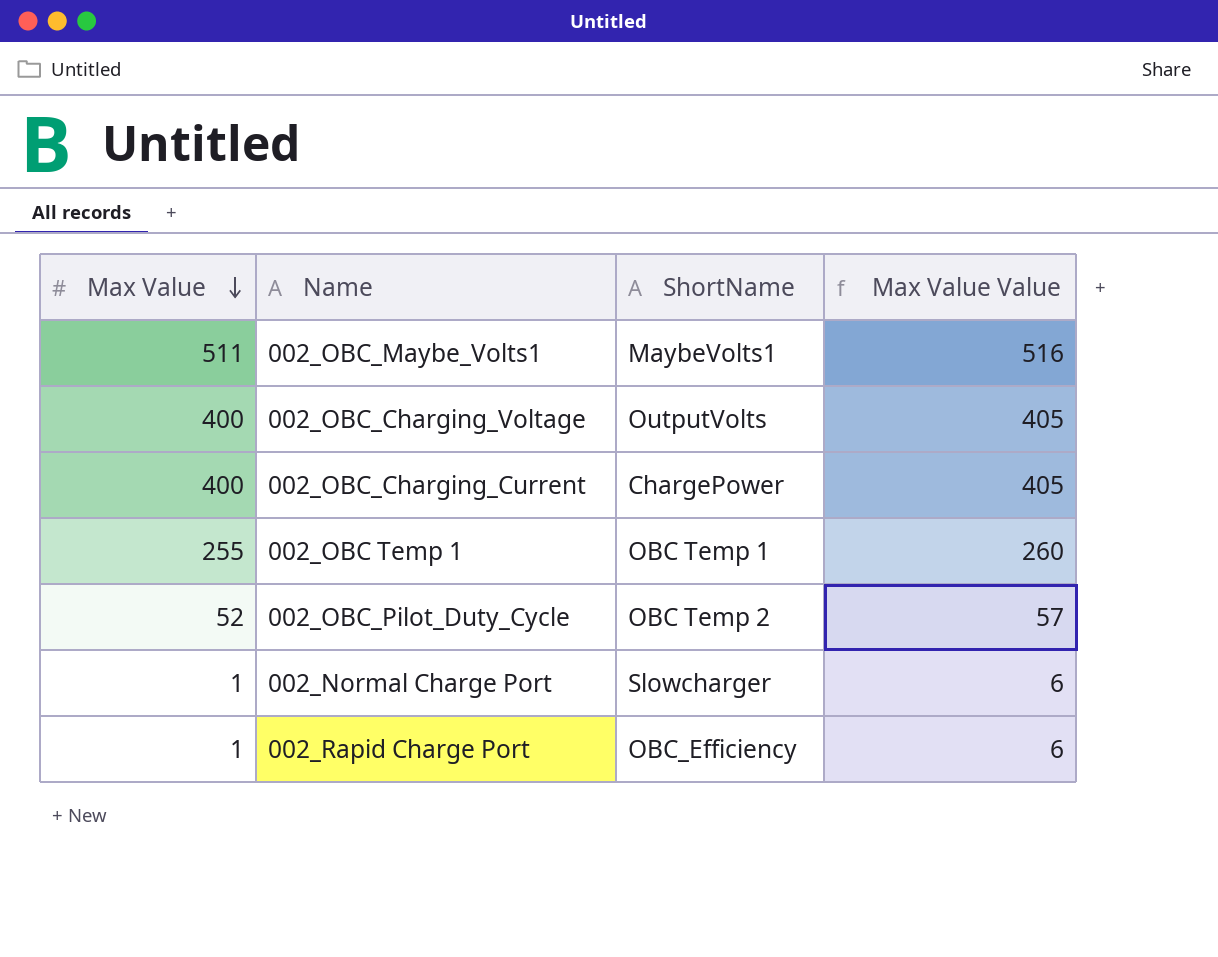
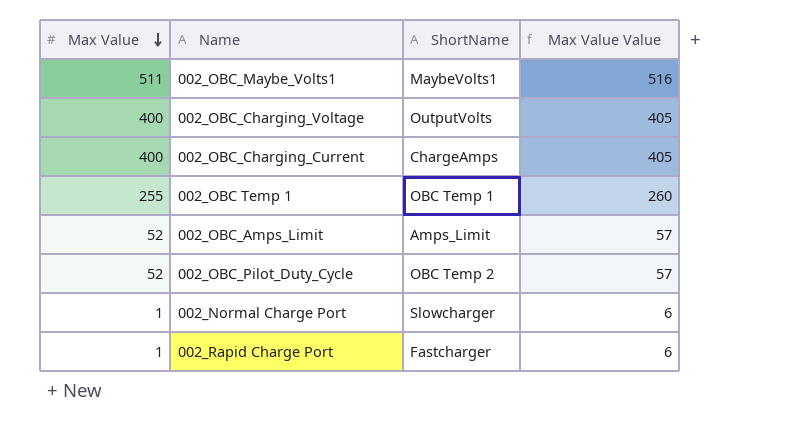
002_OBC_Charging_Current | ShortName: ChargePower -> ChargeAmps
row 002_OBC_Amps_Limit: none -> 52 | Amps_Limit | 57
002_Rapid Charge Port | ShortName: OBC_Efficiency -> Fastcharger

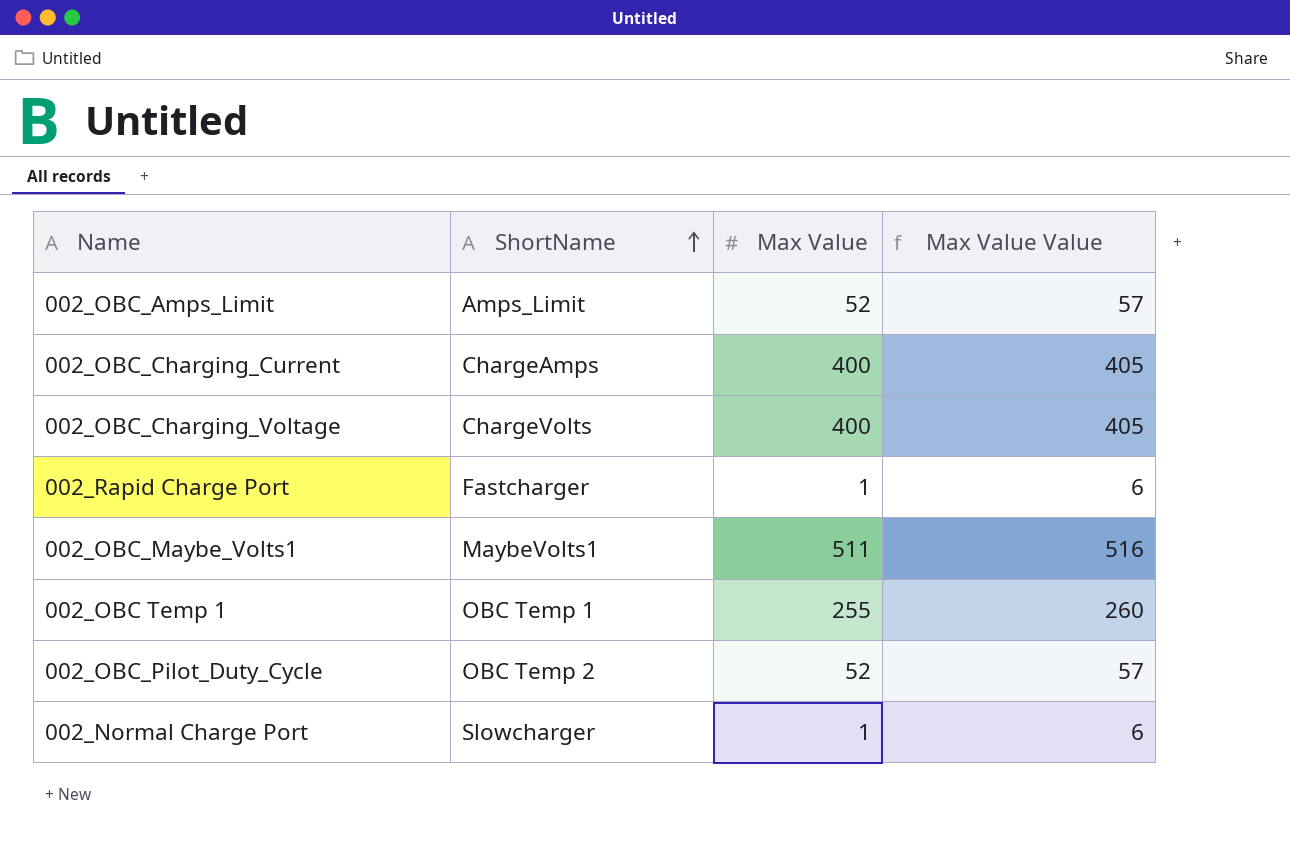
row order: Max Value descending -> ShortName ascending
column Max Value | position: 1 -> 3
002_OBC_Charging_Voltage | ShortName: OutputVolts -> ChargeVolts

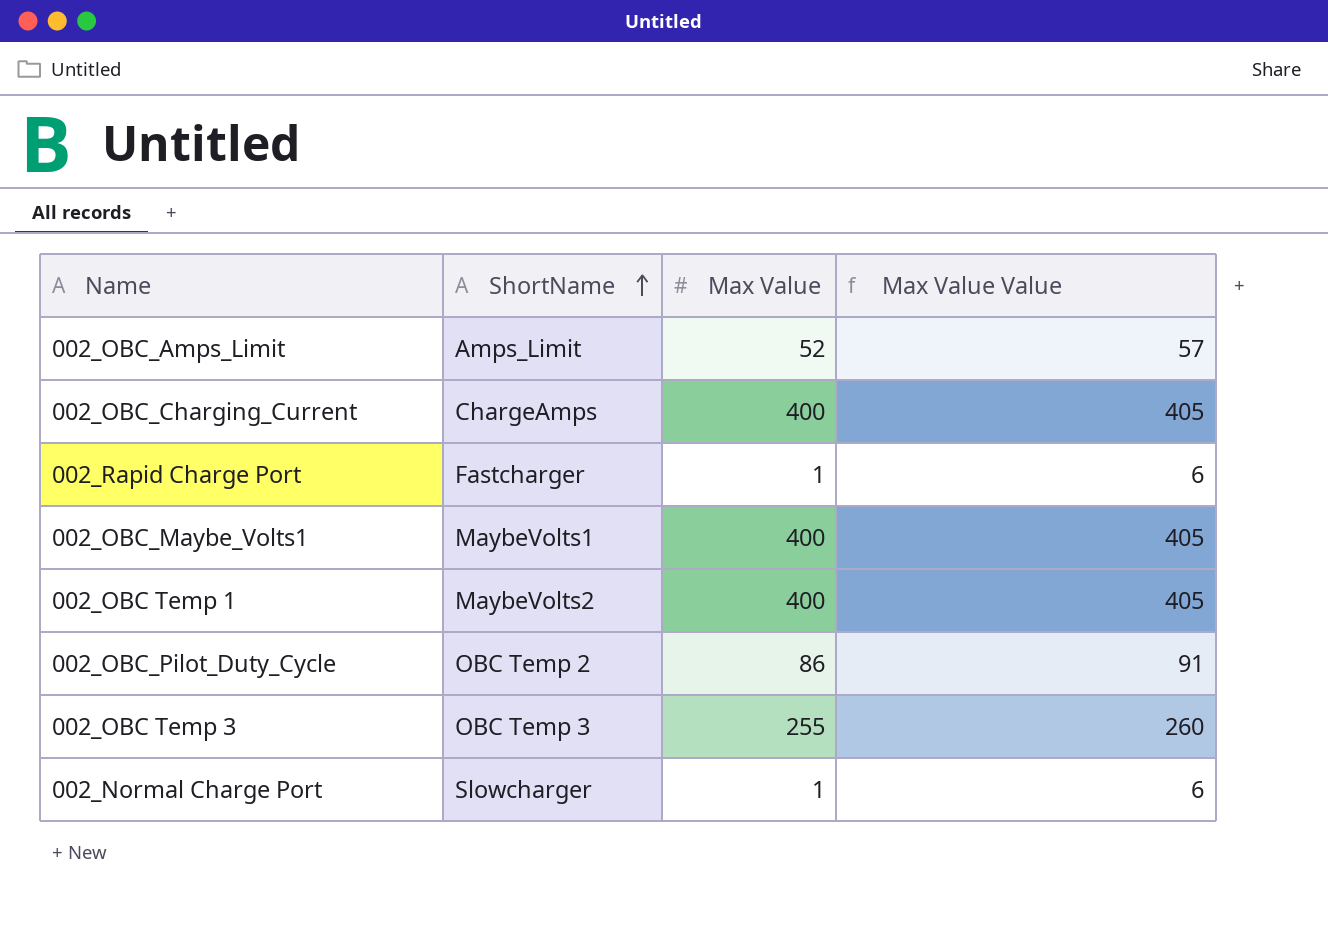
row 002_OBC_Charging_Voltage: ChargeVolts | 400 | 405 -> none
002_OBC_Maybe_Volts1 | Max Value: 511 -> 400
002_OBC_Maybe_Volts1 | Max Value Value: 516 -> 405
002_OBC Temp 1 | ShortName: OBC Temp 1 -> MaybeVolts2
002_OBC Temp 1 | Max Value: 255 -> 400
002_OBC Temp 1 | Max Value Value: 260 -> 405
002_OBC_Pilot_Duty_Cycle | Max Value: 52 -> 86
002_OBC_Pilot_Duty_Cycle | Max Value Value: 57 -> 91
row 002_OBC Temp 3: none -> OBC Temp 3 | 255 | 260

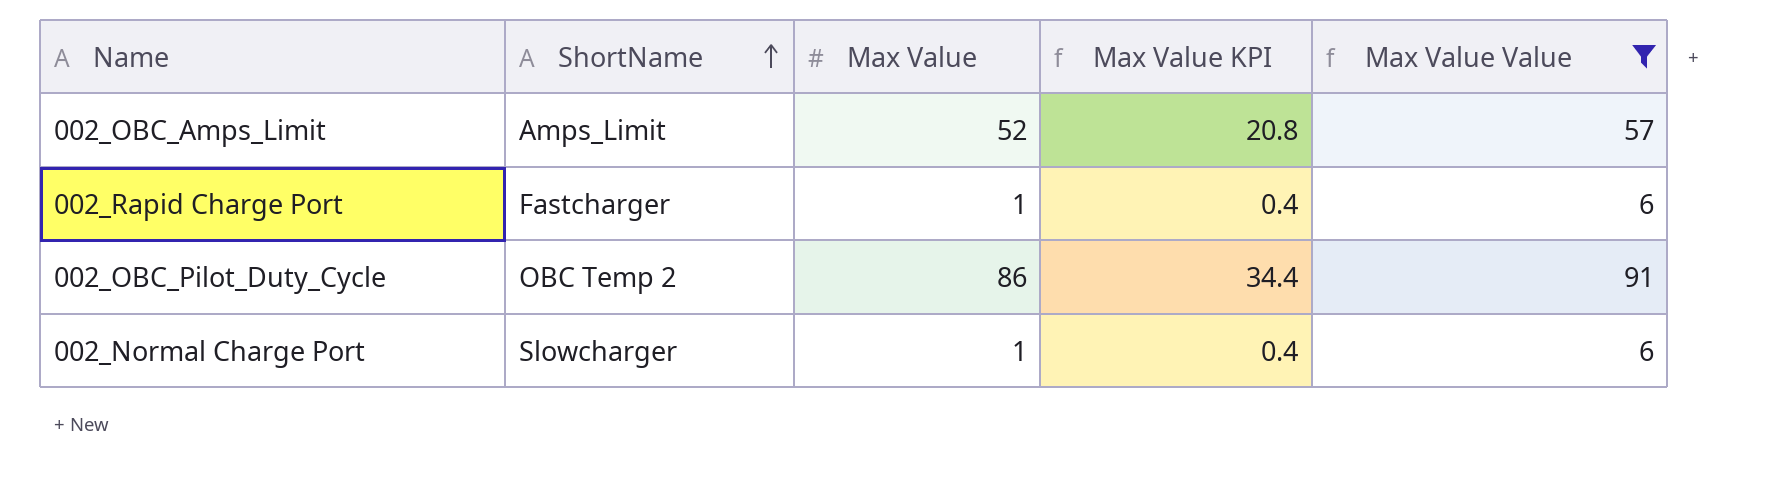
filter: none -> Max Value Value <= 91
column Max Value KPI | formula: none -> [Max Value] * 0.4

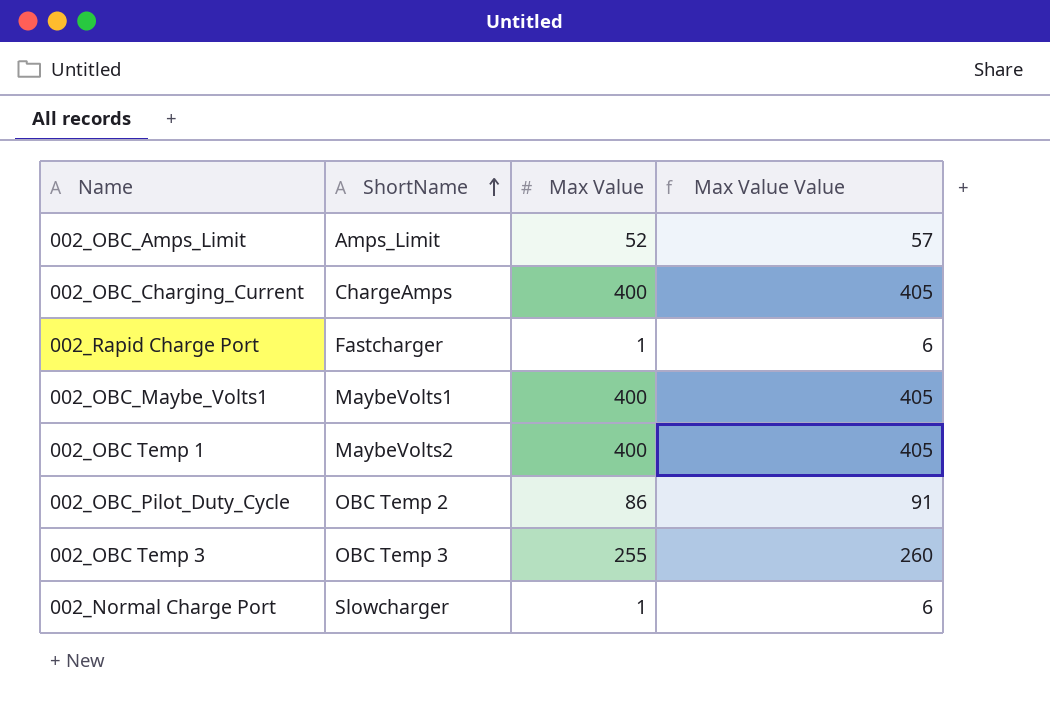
filter: Max Value Value <= 91 -> none
column Max Value KPI | formula: [Max Value] * 0.4 -> none

